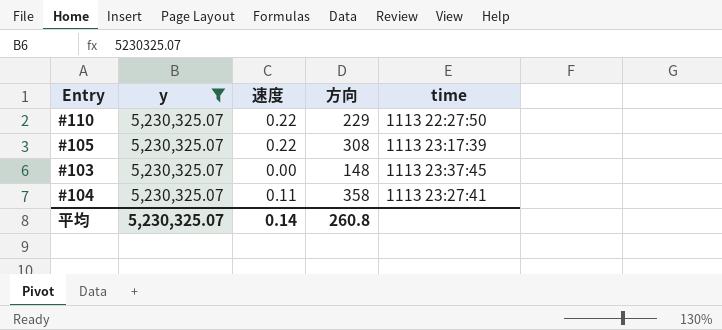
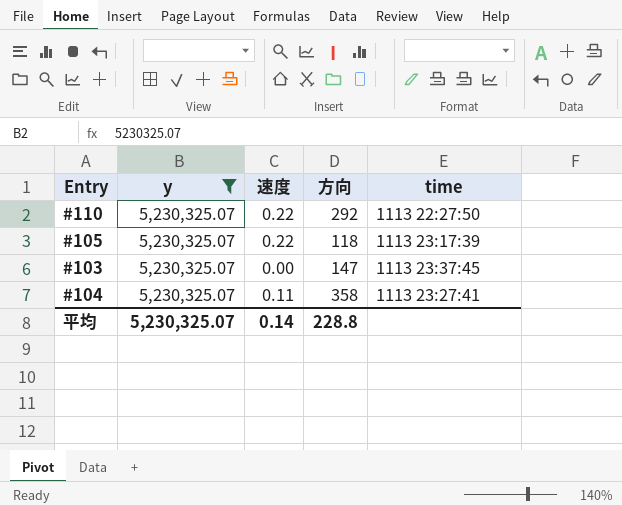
#110 | 方向: 229 -> 292
#105 | 方向: 308 -> 118
#103 | 方向: 148 -> 147
平均 | 方向: 260.8 -> 228.8

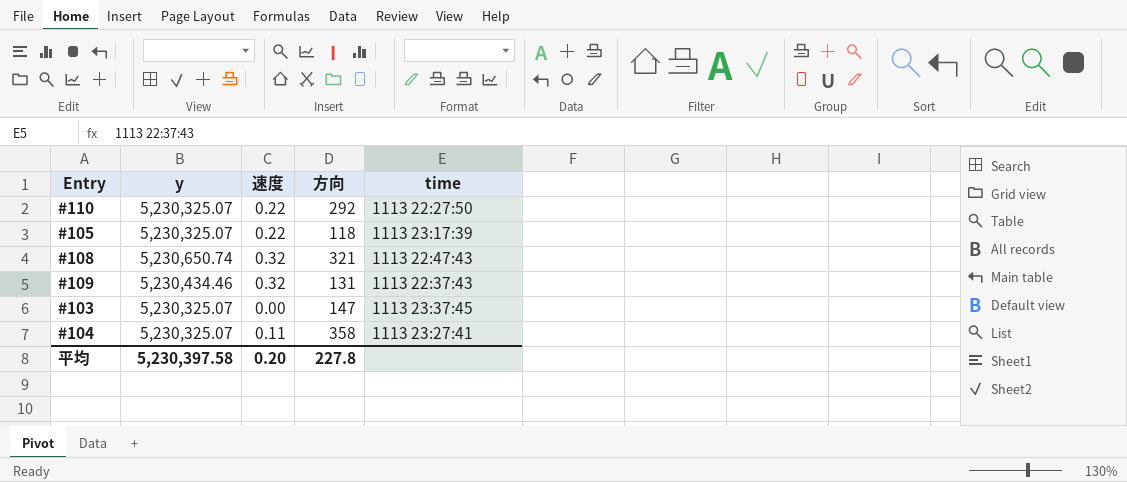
filter: y = 5,230,325.07 -> none
平均 | y: 5,230,325.07 -> 5,230,397.58
平均 | 速度: 0.14 -> 0.20
平均 | 方向: 228.8 -> 227.8

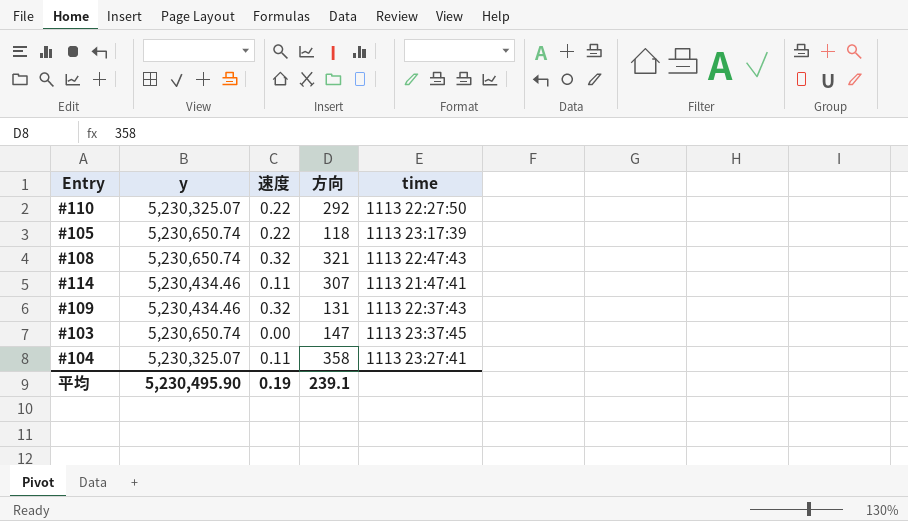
#105 | y: 5,230,325.07 -> 5,230,650.74
row #114: none -> 5,230,434.46 | 0.11 | 307 | 1113 21:47:41
#103 | y: 5,230,325.07 -> 5,230,650.74
平均 | y: 5,230,397.58 -> 5,230,495.90
平均 | 速度: 0.20 -> 0.19
平均 | 方向: 227.8 -> 239.1

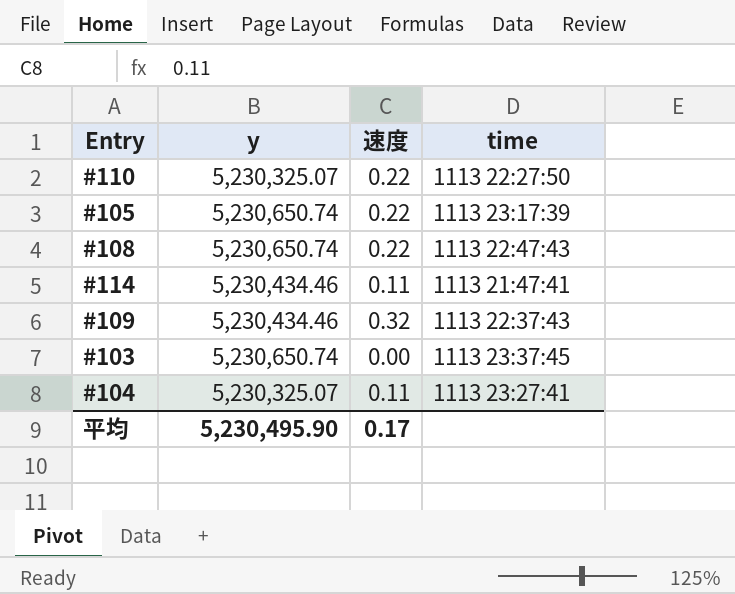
column 方向 | position: 4 -> none
#108 | 速度: 0.32 -> 0.22
平均 | 速度: 0.19 -> 0.17

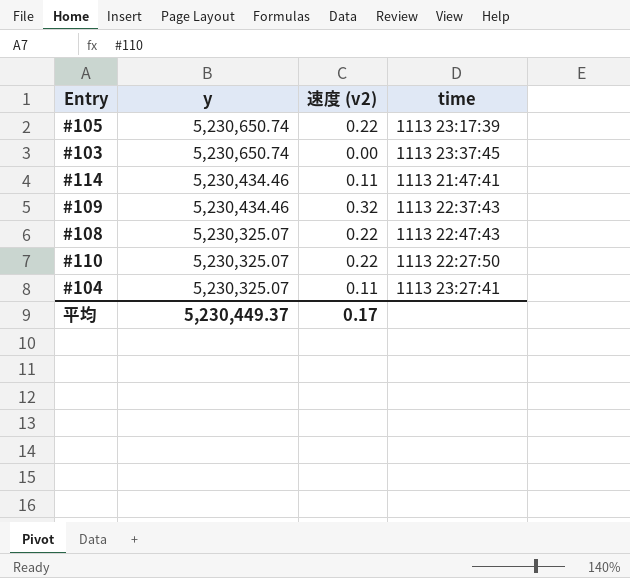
row order: none -> y descending
column name: 速度 -> 速度 (v2)
#108 | y: 5,230,650.74 -> 5,230,325.07
平均 | y: 5,230,495.90 -> 5,230,449.37

